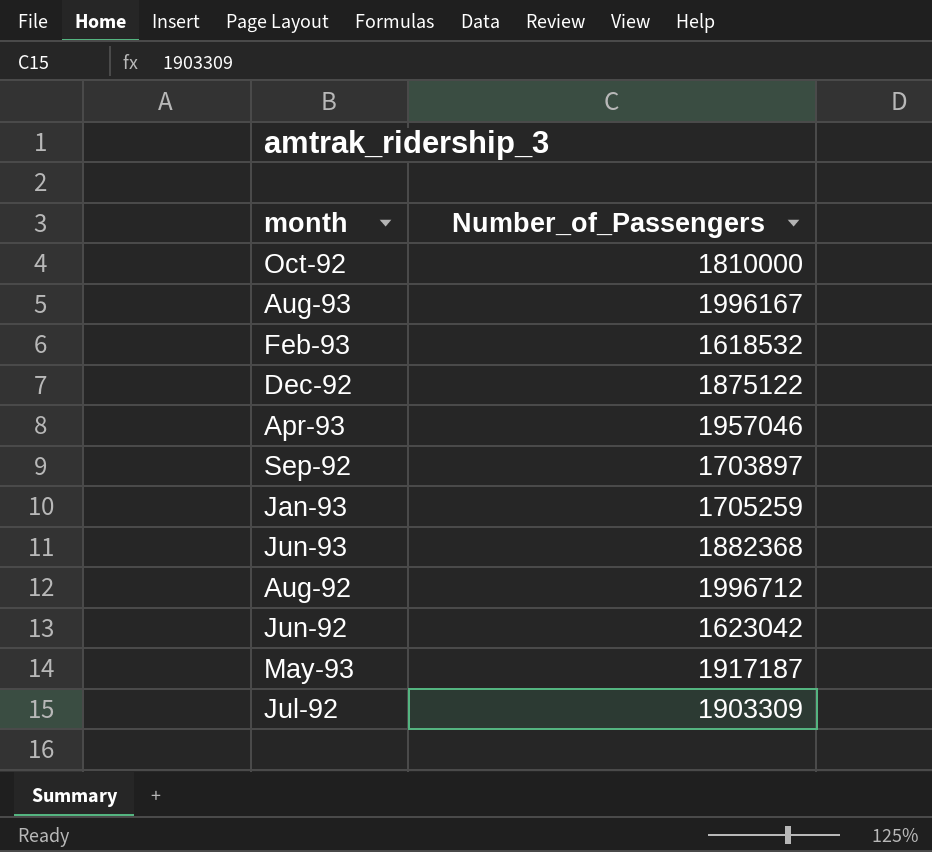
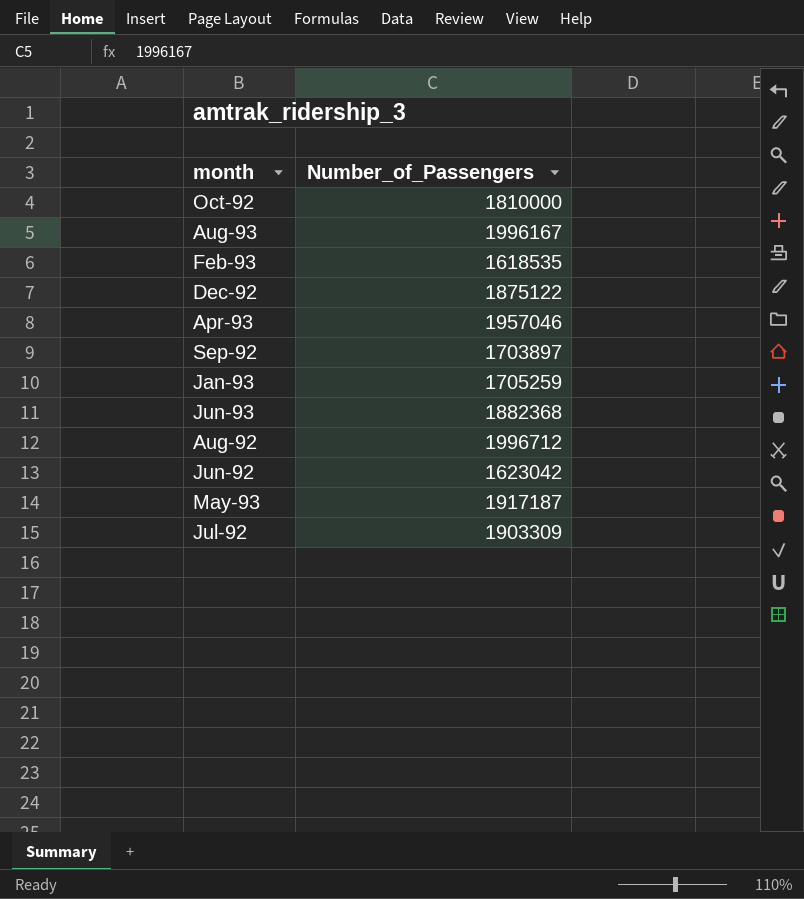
Feb-93 | Number_of_Passengers: 1618532 -> 1618535

